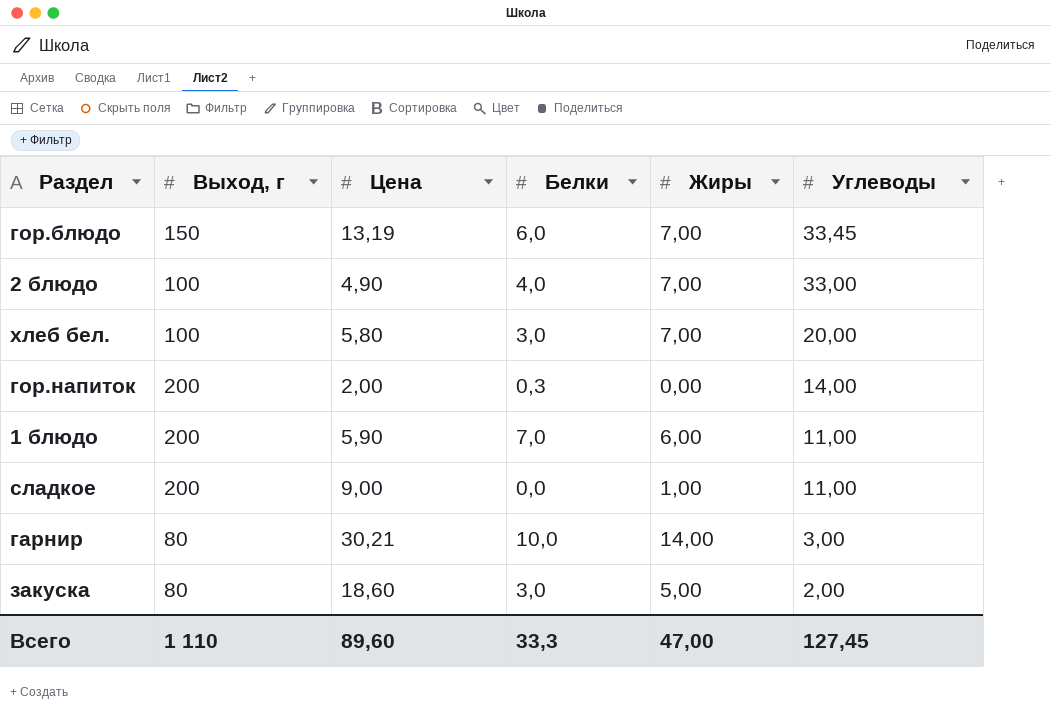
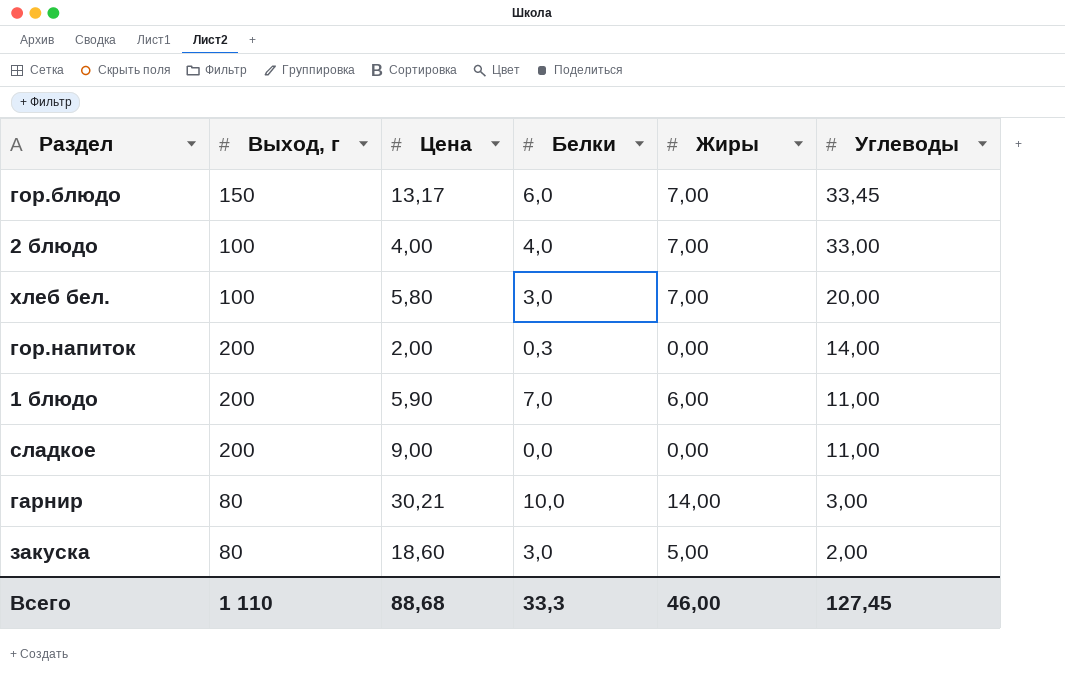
гор.блюдо | Цена: 13,19 -> 13,17
2 блюдо | Цена: 4,90 -> 4,00
сладкое | Жиры: 1,00 -> 0,00
Всего | Цена: 89,60 -> 88,68
Всего | Жиры: 47,00 -> 46,00

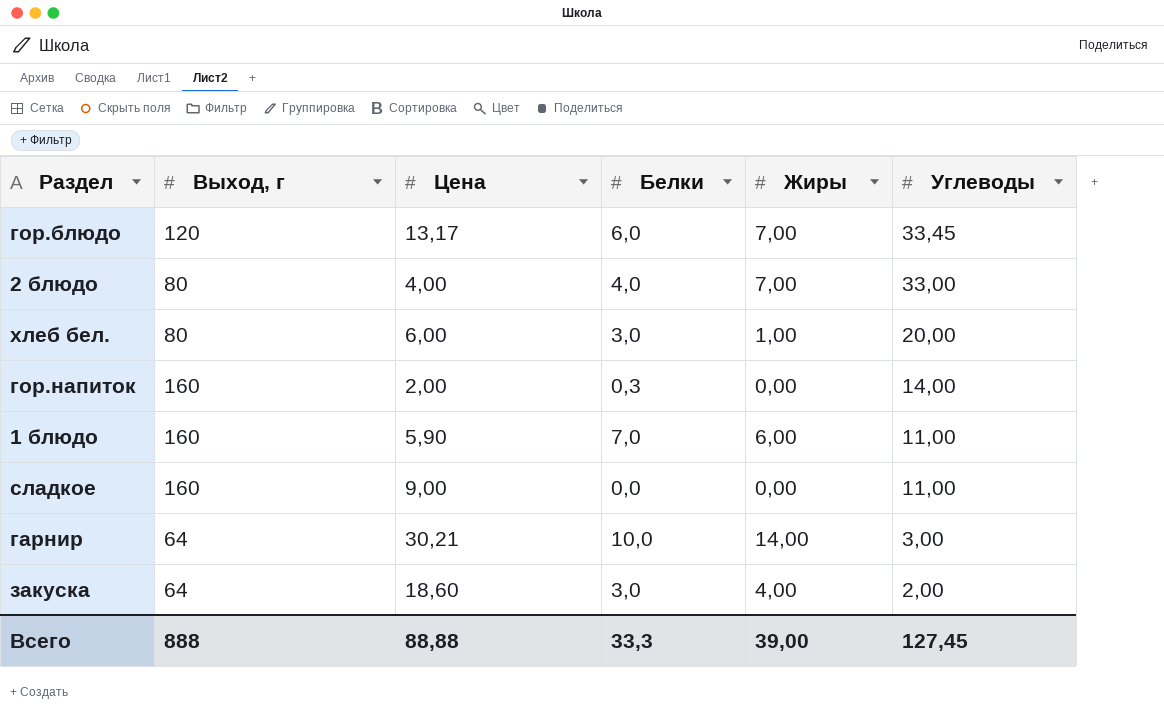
гор.блюдо | Выход, г: 150 -> 120
2 блюдо | Выход, г: 100 -> 80
хлеб бел. | Выход, г: 100 -> 80
хлеб бел. | Цена: 5,80 -> 6,00
хлеб бел. | Жиры: 7,00 -> 1,00
гор.напиток | Выход, г: 200 -> 160
1 блюдо | Выход, г: 200 -> 160
сладкое | Выход, г: 200 -> 160
гарнир | Выход, г: 80 -> 64
закуска | Выход, г: 80 -> 64
закуска | Жиры: 5,00 -> 4,00
Всего | Выход, г: 1 110 -> 888
Всего | Цена: 88,68 -> 88,88
Всего | Жиры: 46,00 -> 39,00

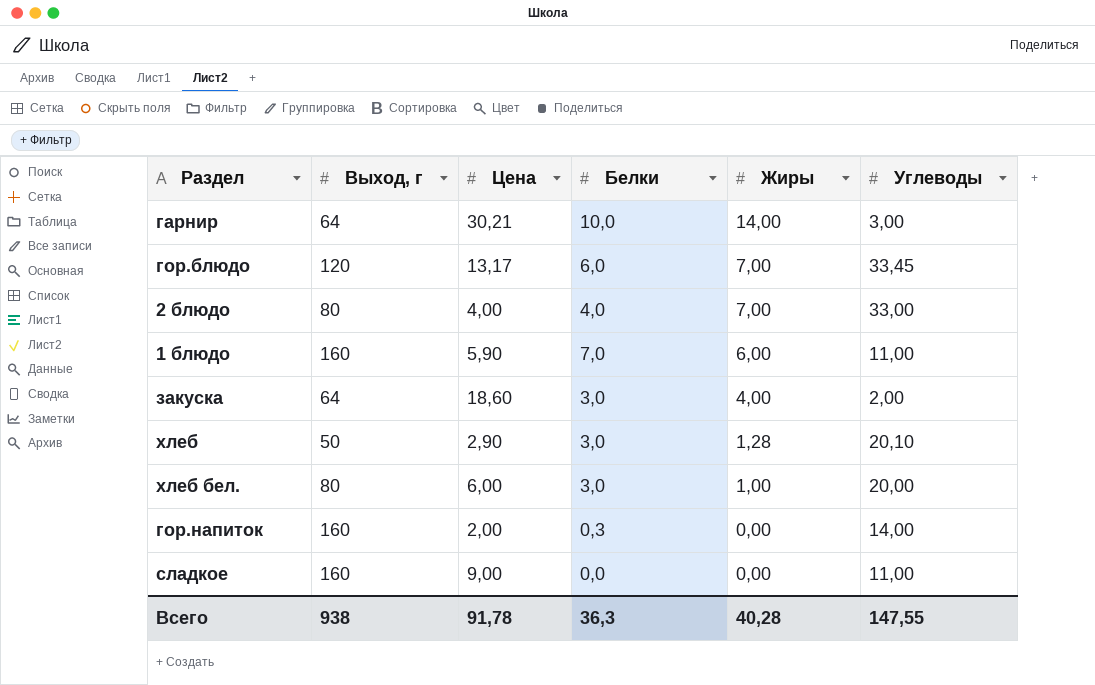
row order: Углеводы descending -> Жиры descending
row хлеб: none -> 50 | 2,90 | 3,0 | 1,28 | 20,10
Всего | Выход, г: 888 -> 938
Всего | Цена: 88,88 -> 91,78
Всего | Белки: 33,3 -> 36,3
Всего | Жиры: 39,00 -> 40,28
Всего | Углеводы: 127,45 -> 147,55

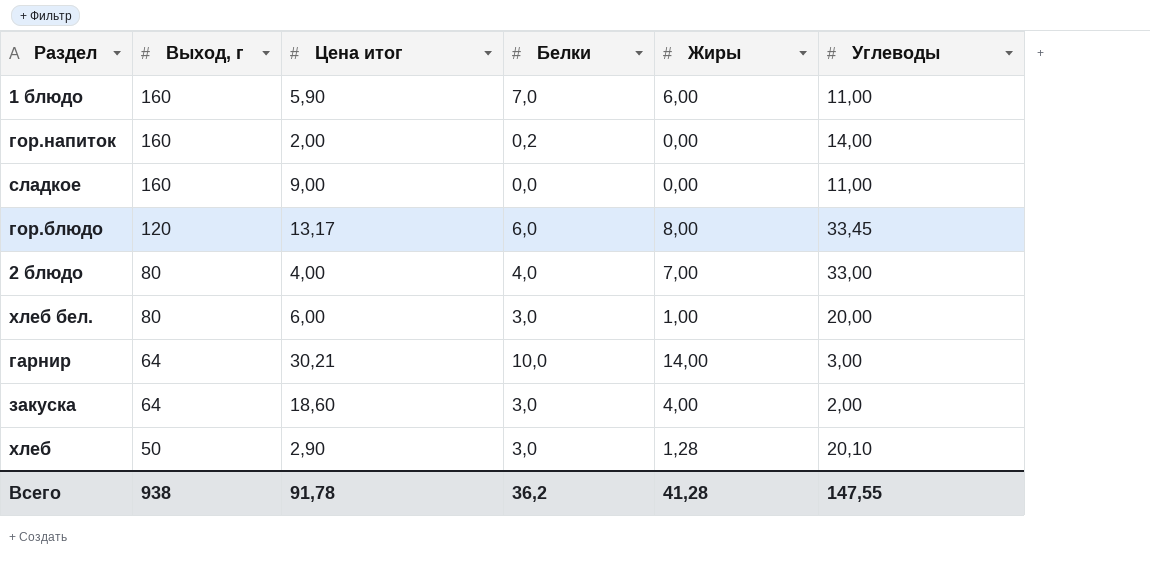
row order: Жиры descending -> Выход, г descending
column name: Цена -> Цена итог
гор.напиток | Белки: 0,3 -> 0,2
гор.блюдо | Жиры: 7,00 -> 8,00
Всего | Белки: 36,3 -> 36,2
Всего | Жиры: 40,28 -> 41,28

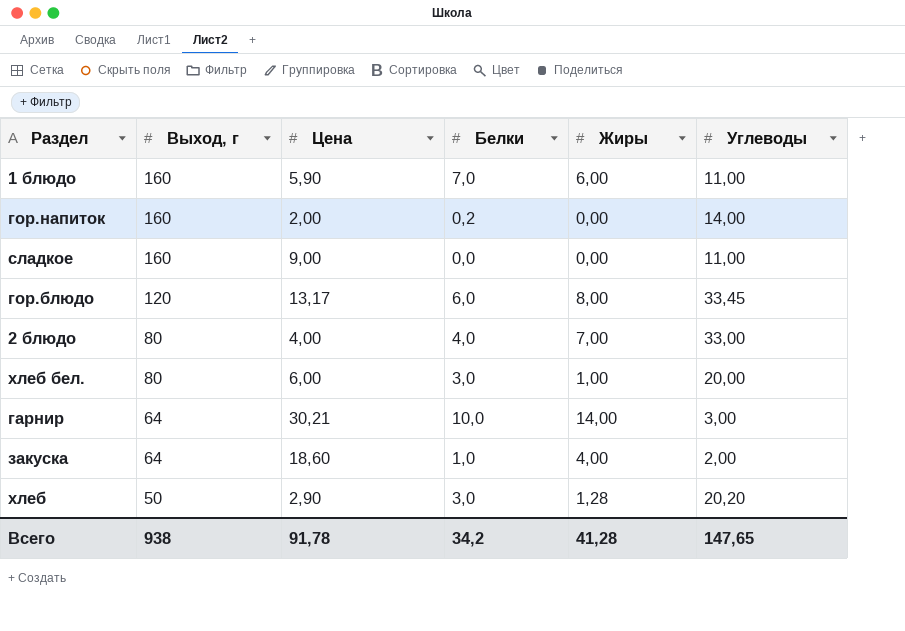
column name: Цена итог -> Цена
закуска | Белки: 3,0 -> 1,0
хлеб | Углеводы: 20,10 -> 20,20
Всего | Белки: 36,2 -> 34,2
Всего | Углеводы: 147,55 -> 147,65

